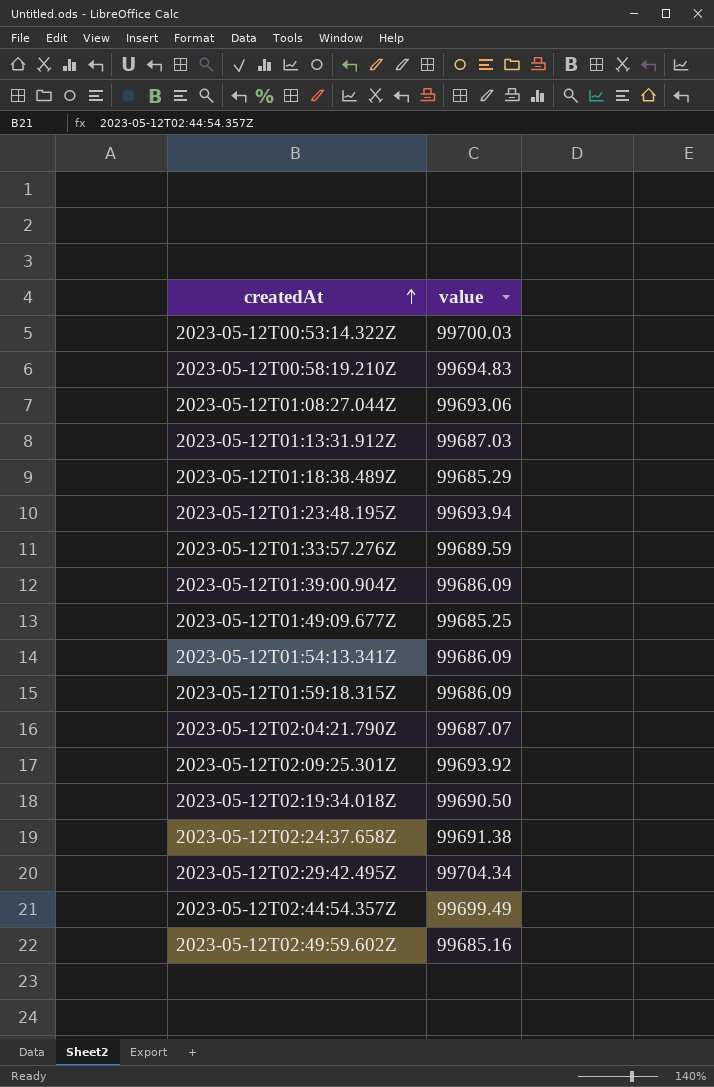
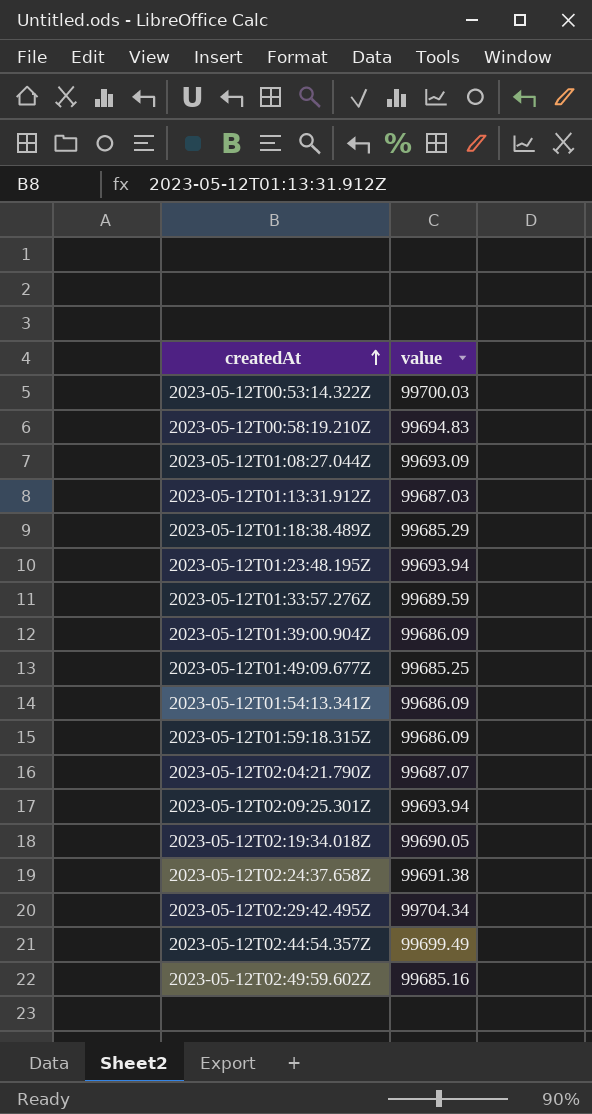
2023-05-12T01:08:27.044Z | value: 99693.06 -> 99693.09
2023-05-12T02:09:25.301Z | value: 99693.92 -> 99693.94
2023-05-12T02:19:34.018Z | value: 99690.50 -> 99690.05

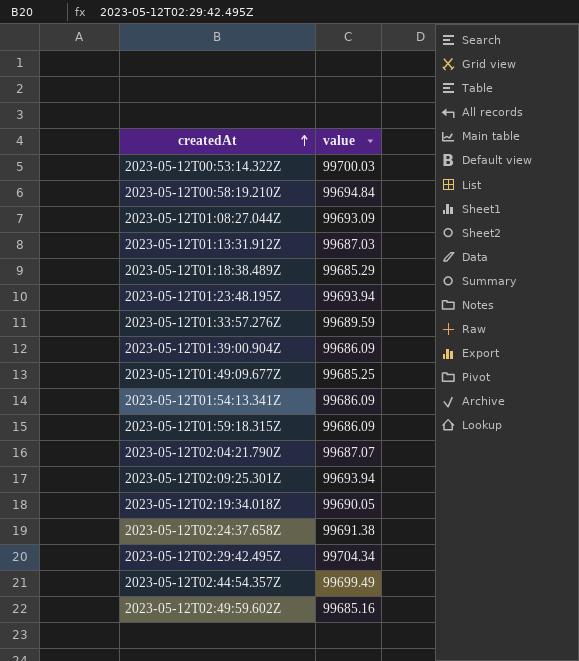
2023-05-12T00:58:19.210Z | value: 99694.83 -> 99694.84

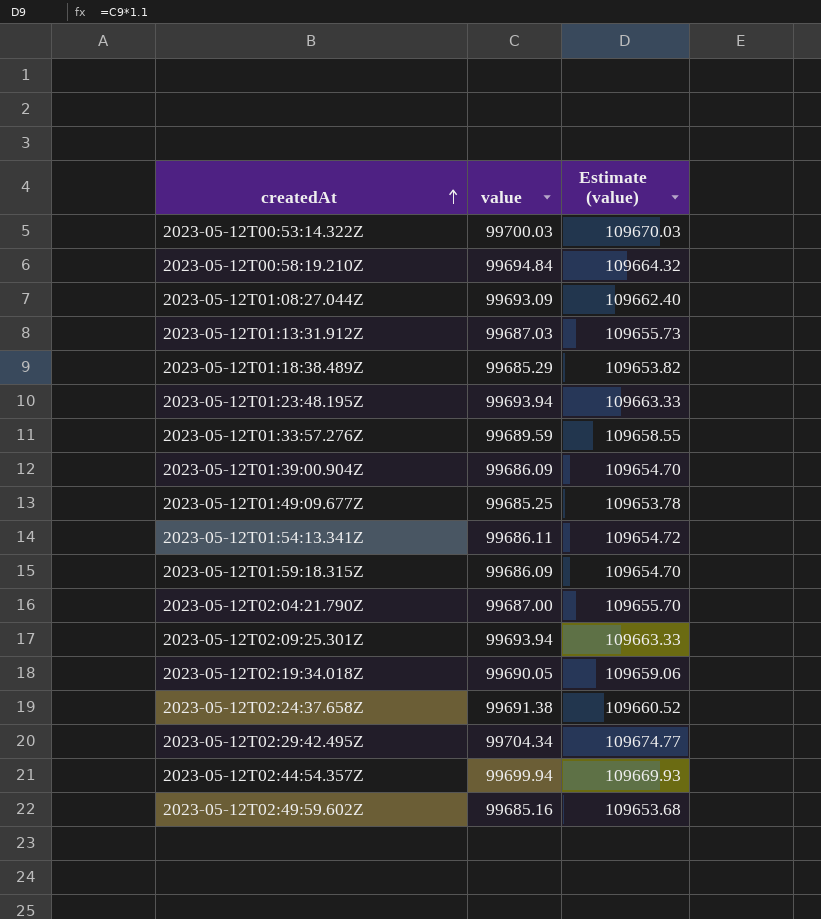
column Estimate (value) | formula: none -> [value] * 1.1
2023-05-12T01:54:13.341Z | value: 99686.09 -> 99686.11
2023-05-12T02:04:21.790Z | value: 99687.07 -> 99687.00
2023-05-12T02:44:54.357Z | value: 99699.49 -> 99699.94

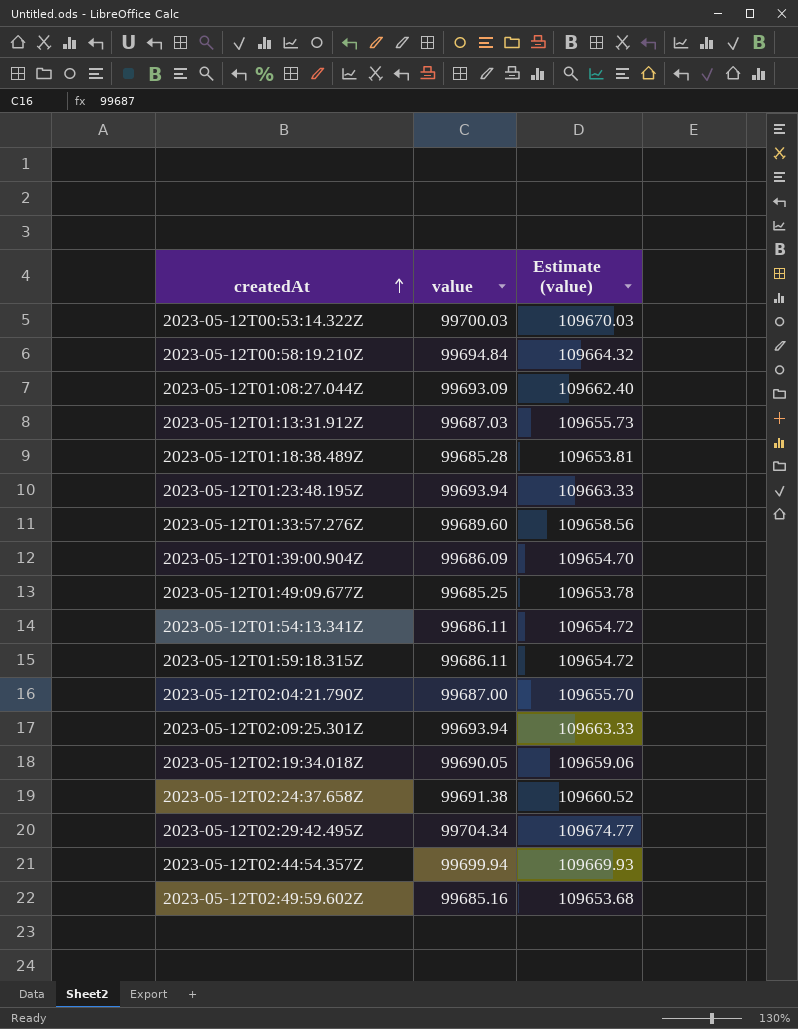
2023-05-12T01:18:38.489Z | value: 99685.29 -> 99685.28
2023-05-12T01:18:38.489Z | Estimate (value): 109653.82 -> 109653.81
2023-05-12T01:33:57.276Z | value: 99689.59 -> 99689.60
2023-05-12T01:33:57.276Z | Estimate (value): 109658.55 -> 109658.56
2023-05-12T01:59:18.315Z | value: 99686.09 -> 99686.11
2023-05-12T01:59:18.315Z | Estimate (value): 109654.70 -> 109654.72

